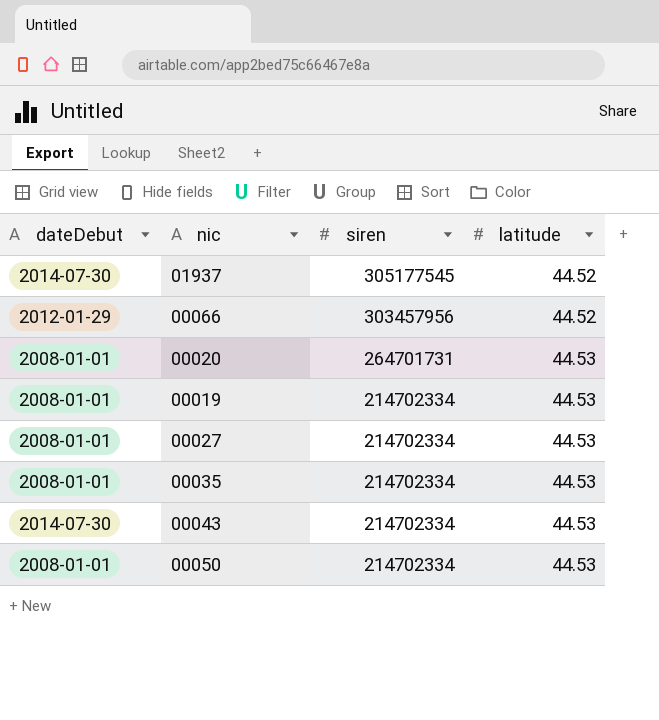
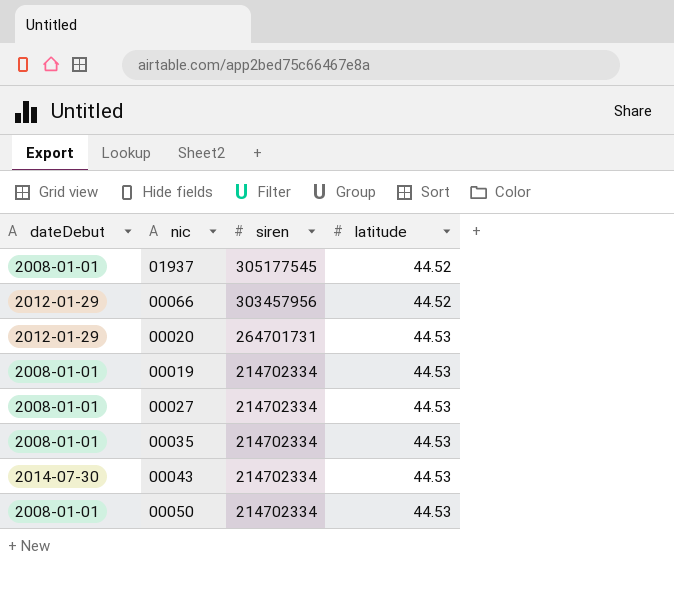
01937 | dateDebut: 2014-07-30 -> 2008-01-01
00020 | dateDebut: 2008-01-01 -> 2012-01-29

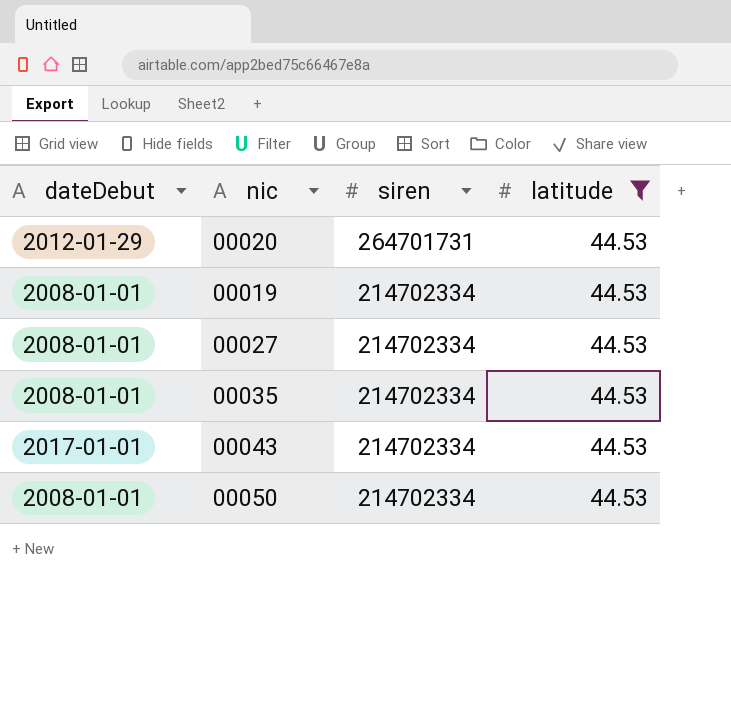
filter: none -> latitude = 44.53
00043 | dateDebut: 2014-07-30 -> 2017-01-01

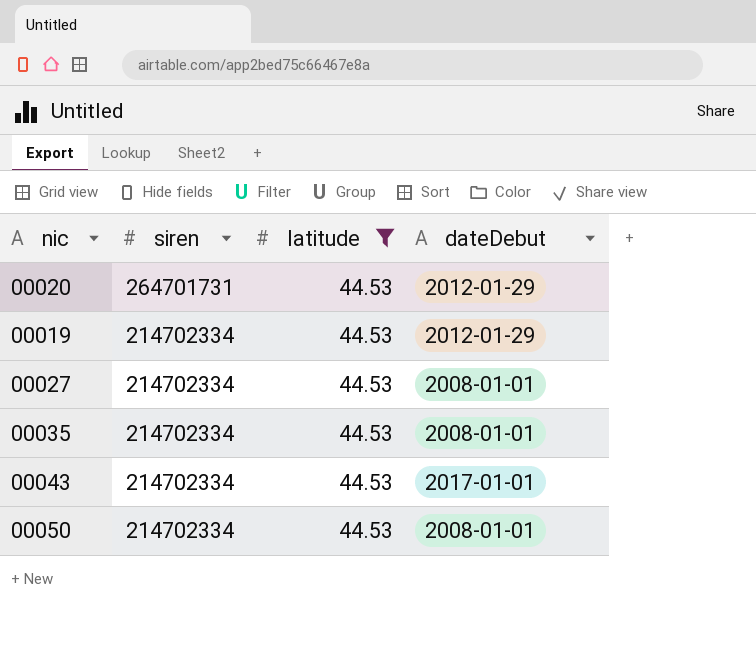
column dateDebut | position: 1 -> 4
00019 | dateDebut: 2008-01-01 -> 2012-01-29

